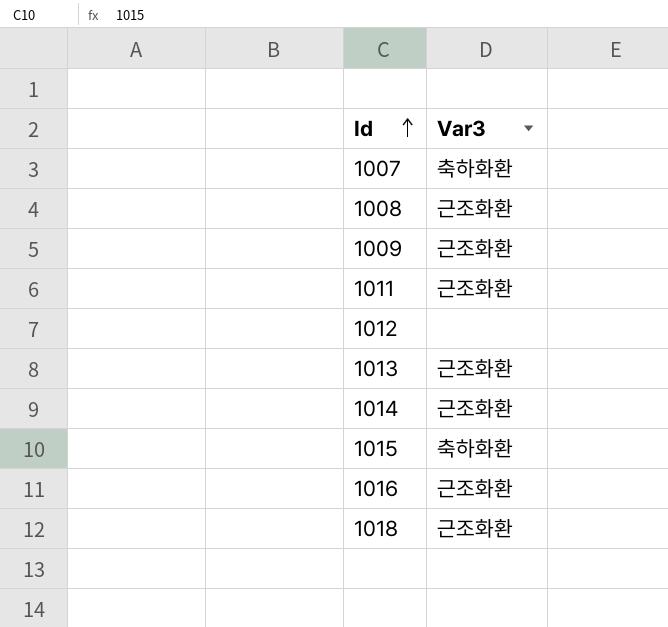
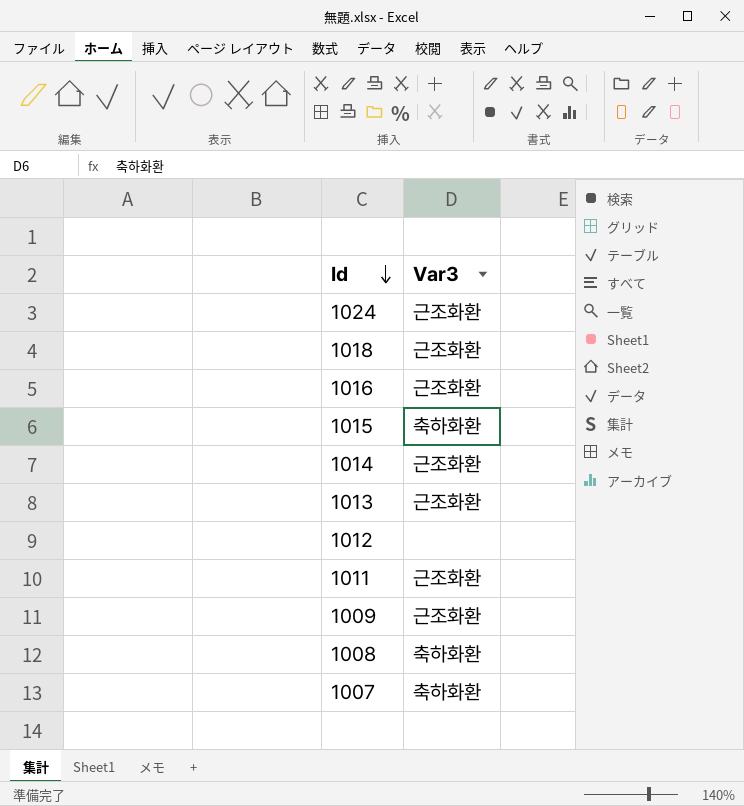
row order: Id ascending -> Id descending
row 1024: none -> 근조화환
1008 | Var3: 근조화환 -> 축하화환

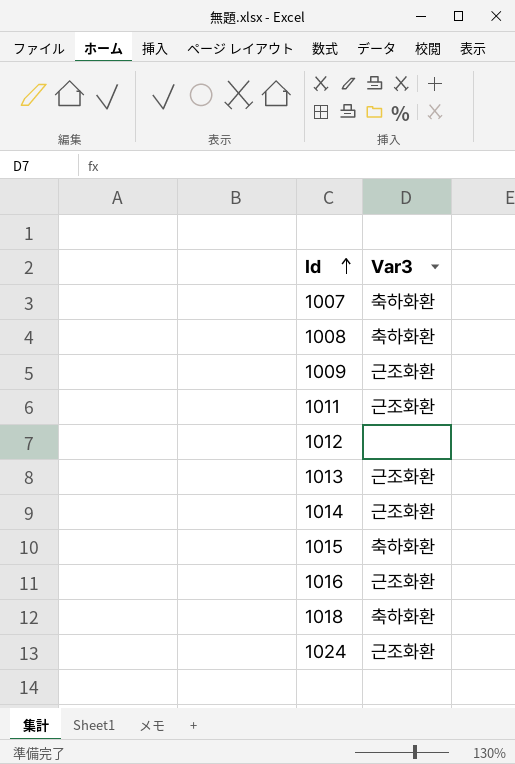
row order: Id descending -> Id ascending
1018 | Var3: 근조화환 -> 축하화환

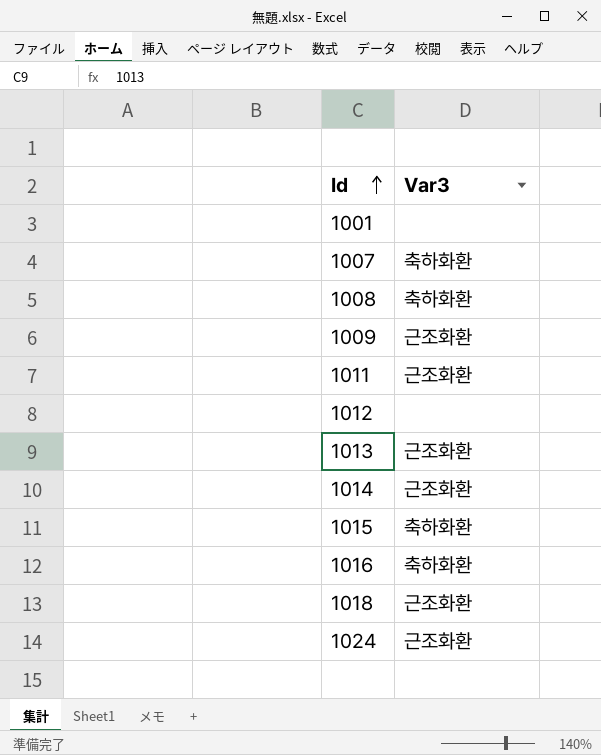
row 1001: none -> none
1016 | Var3: 근조화환 -> 축하화환
1018 | Var3: 축하화환 -> 근조화환

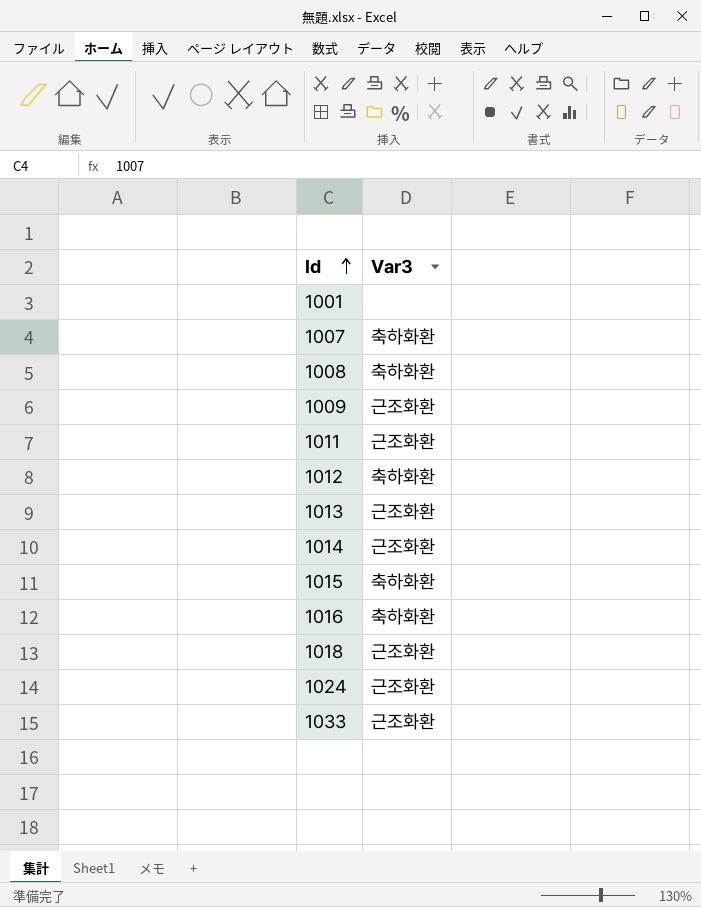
1012 | Var3: none -> 축하화환
row 1033: none -> 근조화환

